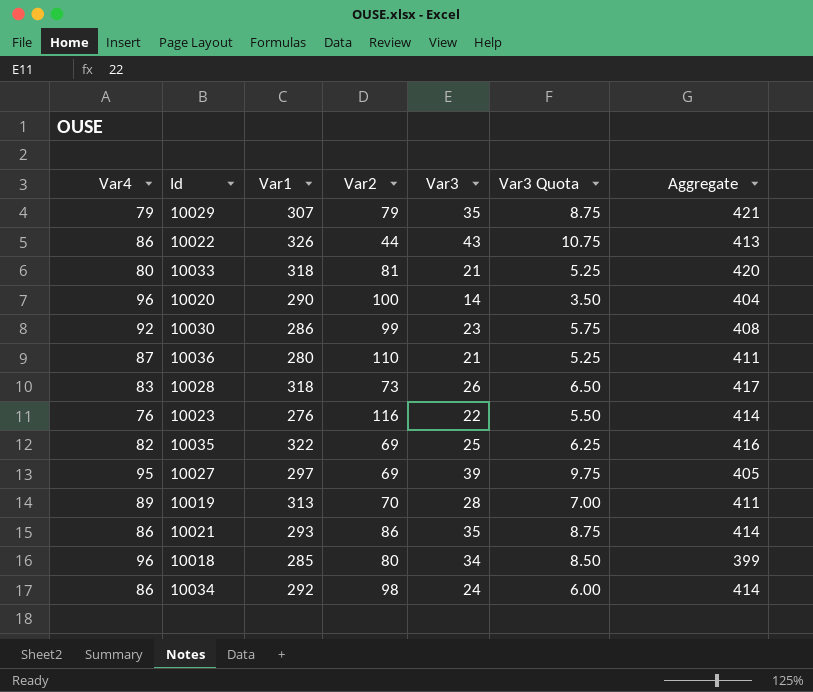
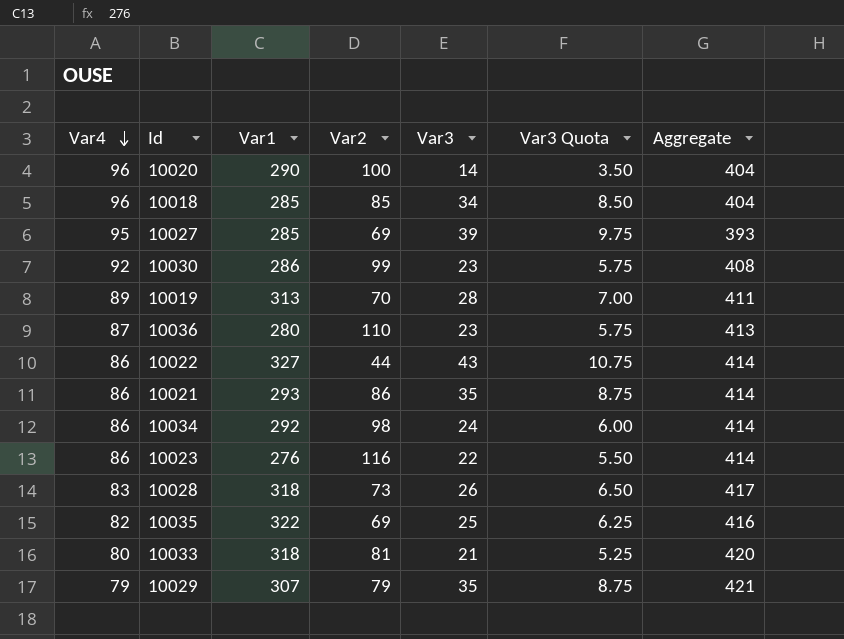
row order: none -> Var4 descending
10018 | Var2: 80 -> 85
10018 | Aggregate: 399 -> 404
10027 | Var1: 297 -> 285
10027 | Aggregate: 405 -> 393
10036 | Var3: 21 -> 23
10036 | Var3 Quota: 5.25 -> 5.75
10036 | Aggregate: 411 -> 413
10022 | Var1: 326 -> 327
10022 | Aggregate: 413 -> 414
10023 | Var4: 76 -> 86

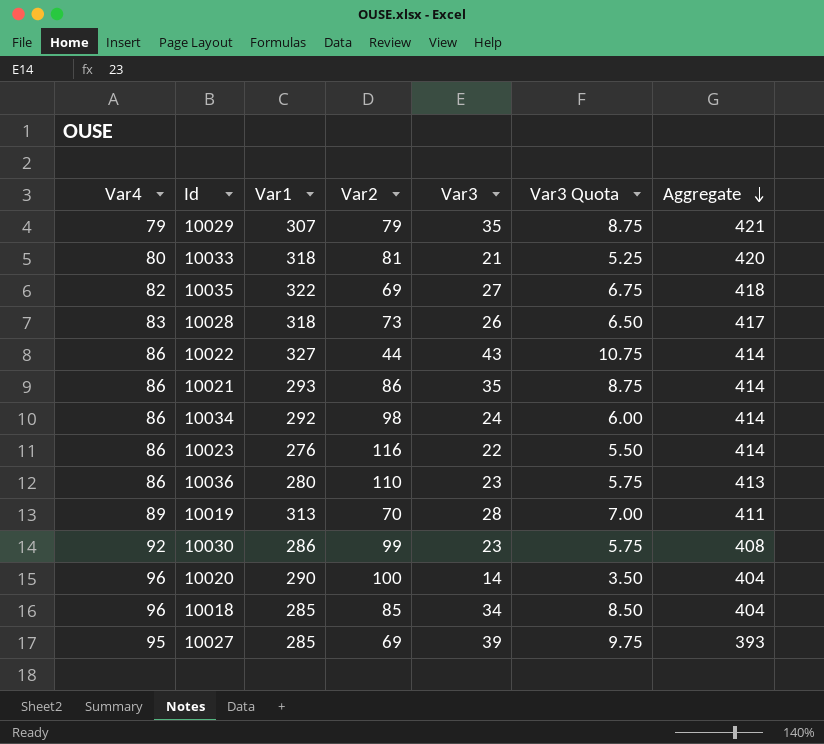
row order: Var4 descending -> Aggregate descending
10035 | Var3: 25 -> 27
10035 | Var3 Quota: 6.25 -> 6.75
10035 | Aggregate: 416 -> 418
10036 | Var4: 87 -> 86

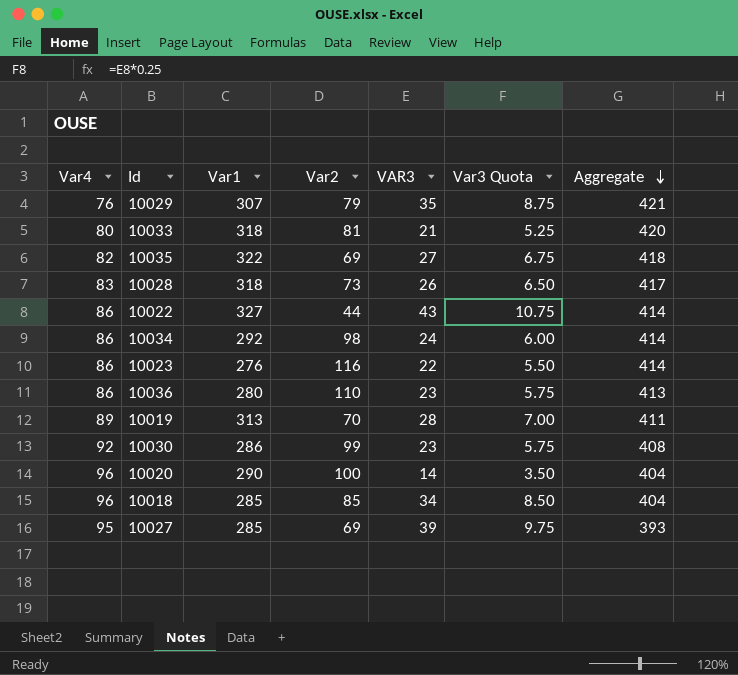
column name: Var3 -> VAR3
row 10021: 86 | 293 | 86 | 35 | 8.75 | 414 -> none
10029 | Var4: 79 -> 76

